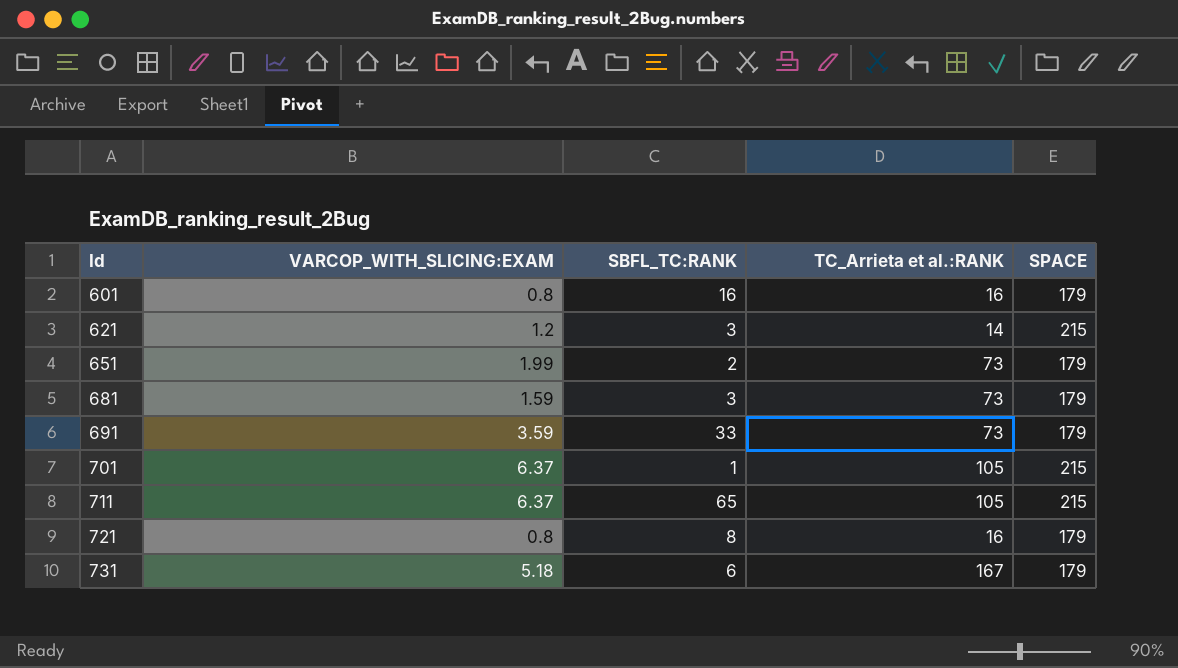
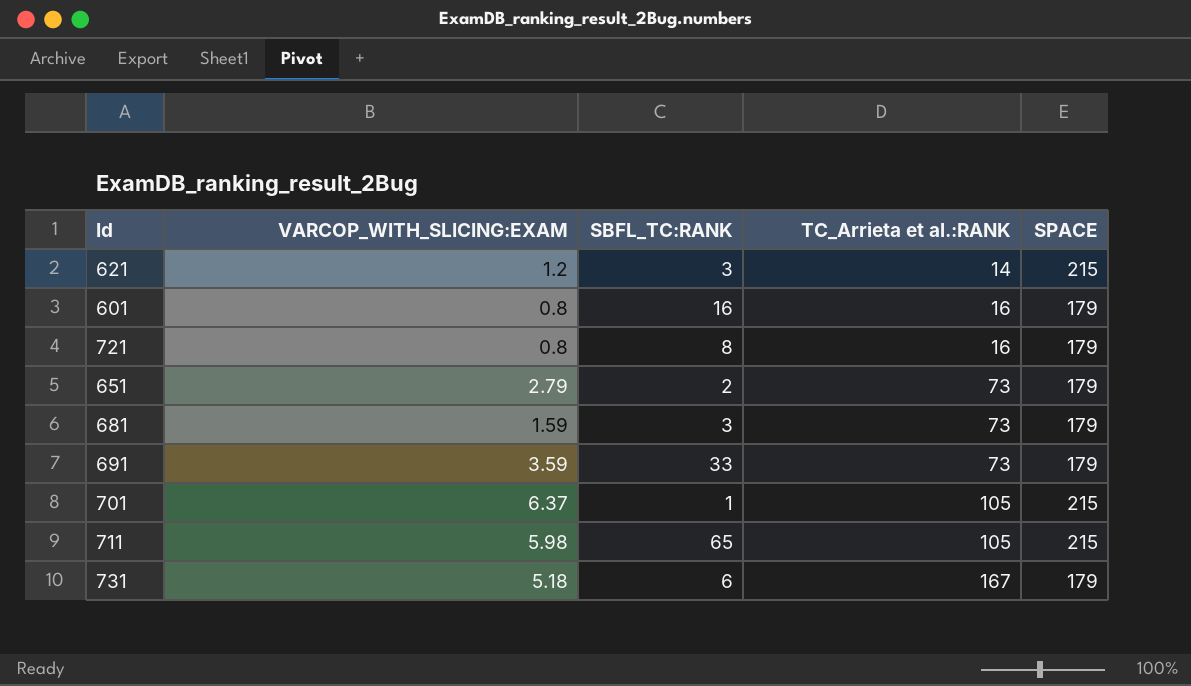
row order: Id ascending -> TC_Arrieta et al.:RANK ascending
651 | VARCOP_WITH_SLICING:EXAM: 1.99 -> 2.79
711 | VARCOP_WITH_SLICING:EXAM: 6.37 -> 5.98

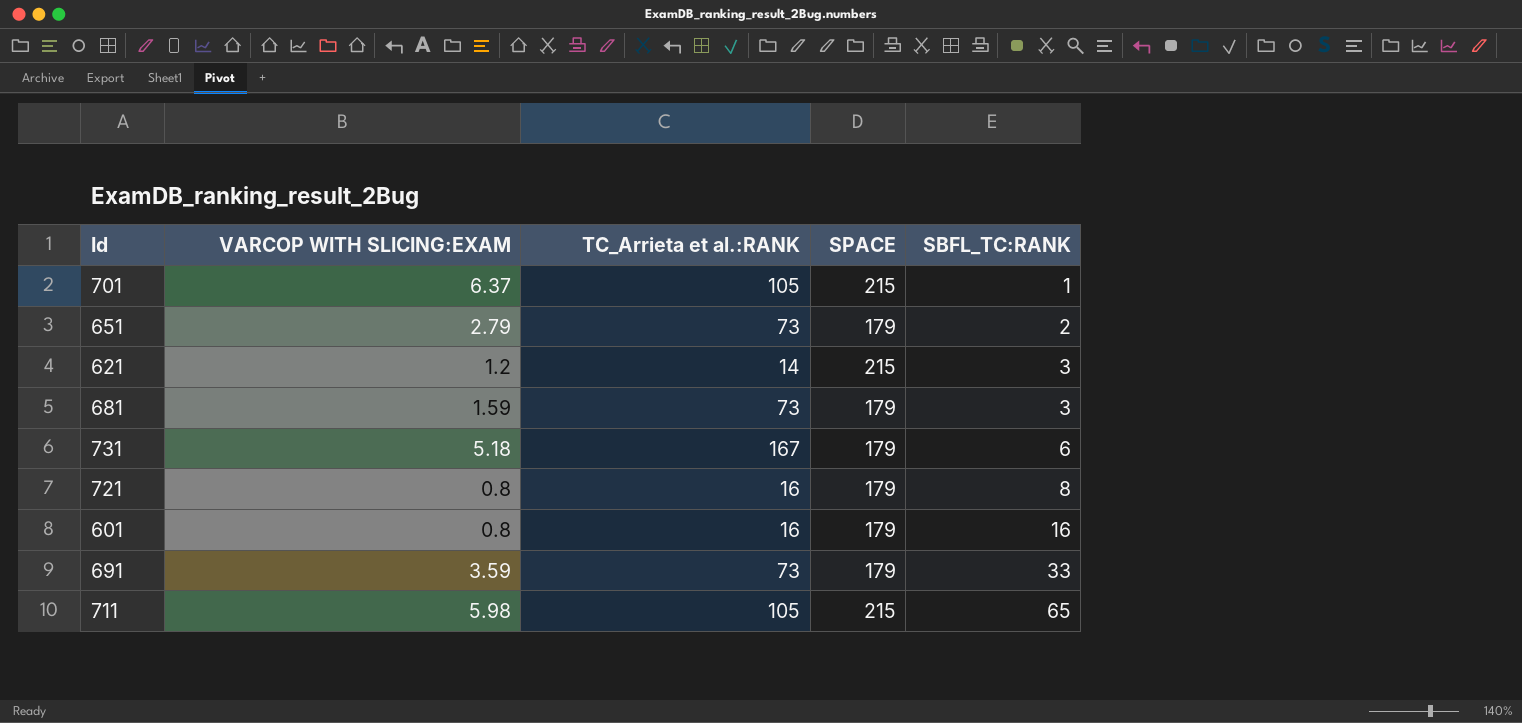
row order: TC_Arrieta et al.:RANK ascending -> SBFL_TC:RANK ascending
column name: VARCOP_WITH_SLICING:EXAM -> VARCOP WITH SLICING:EXAM
column SBFL_TC:RANK | position: 3 -> 5

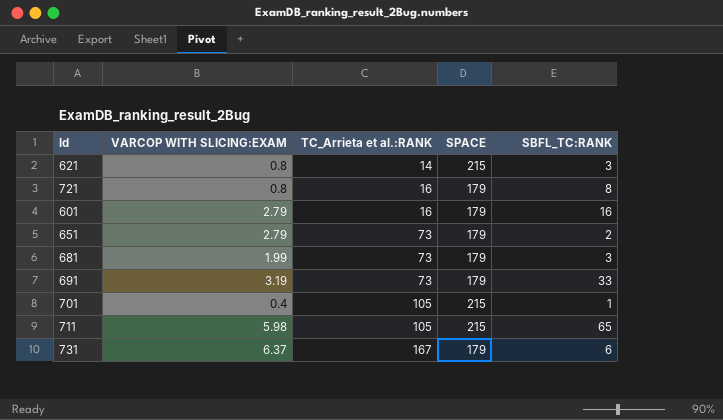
row order: SBFL_TC:RANK ascending -> TC_Arrieta et al.:RANK ascending
621 | VARCOP WITH SLICING:EXAM: 1.2 -> 0.8
601 | VARCOP WITH SLICING:EXAM: 0.8 -> 2.79
681 | VARCOP WITH SLICING:EXAM: 1.59 -> 1.99
691 | VARCOP WITH SLICING:EXAM: 3.59 -> 3.19
701 | VARCOP WITH SLICING:EXAM: 6.37 -> 0.4
731 | VARCOP WITH SLICING:EXAM: 5.18 -> 6.37

